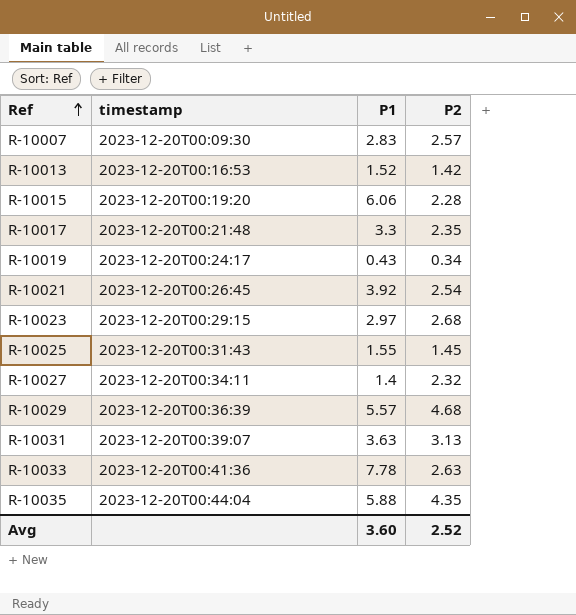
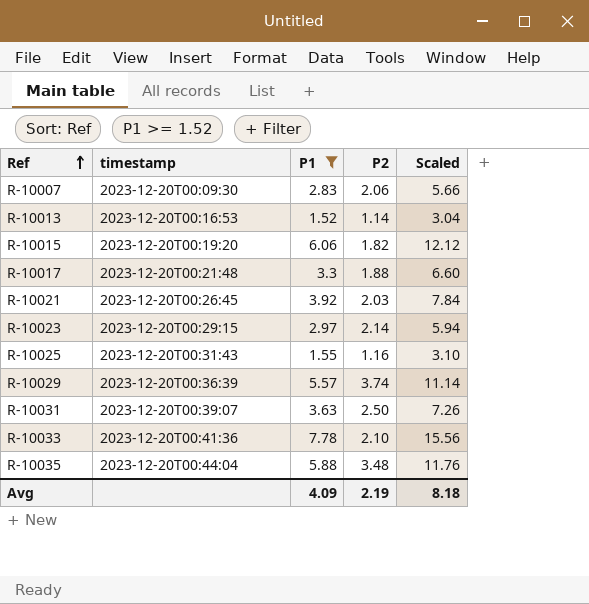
filter: none -> P1 >= 1.52
column Scaled | formula: none -> [P1] * 2
R-10007 | P2: 2.57 -> 2.06
R-10013 | P2: 1.42 -> 1.14
R-10015 | P2: 2.28 -> 1.82
R-10017 | P2: 2.35 -> 1.88
R-10021 | P2: 2.54 -> 2.03
R-10023 | P2: 2.68 -> 2.14
R-10025 | P2: 1.45 -> 1.16
R-10029 | P2: 4.68 -> 3.74
R-10031 | P2: 3.13 -> 2.50
R-10033 | P2: 2.63 -> 2.10
R-10035 | P2: 4.35 -> 3.48
Avg | P1: 3.60 -> 4.09
Avg | P2: 2.52 -> 2.19

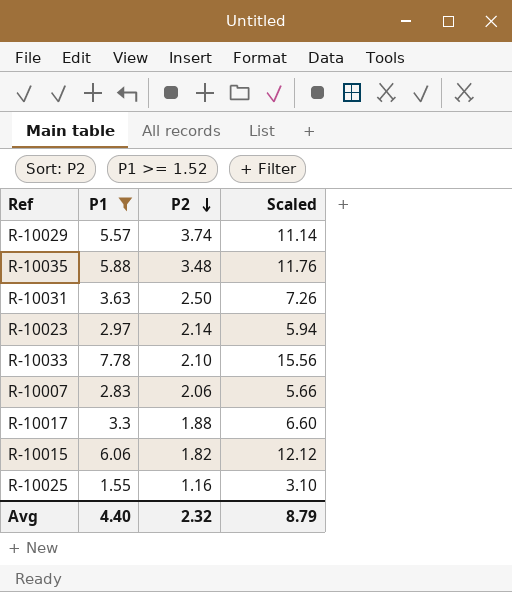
row order: Ref ascending -> P2 descending
column timestamp | position: 2 -> none
row R-10013: 2023-12-20T00:16:53 | 1.52 | 1.14 | 3.04 -> none
row R-10021: 2023-12-20T00:26:45 | 3.92 | 2.03 | 7.84 -> none
Avg | P1: 4.09 -> 4.40
Avg | P2: 2.19 -> 2.32
Avg | Scaled: 8.18 -> 8.79

